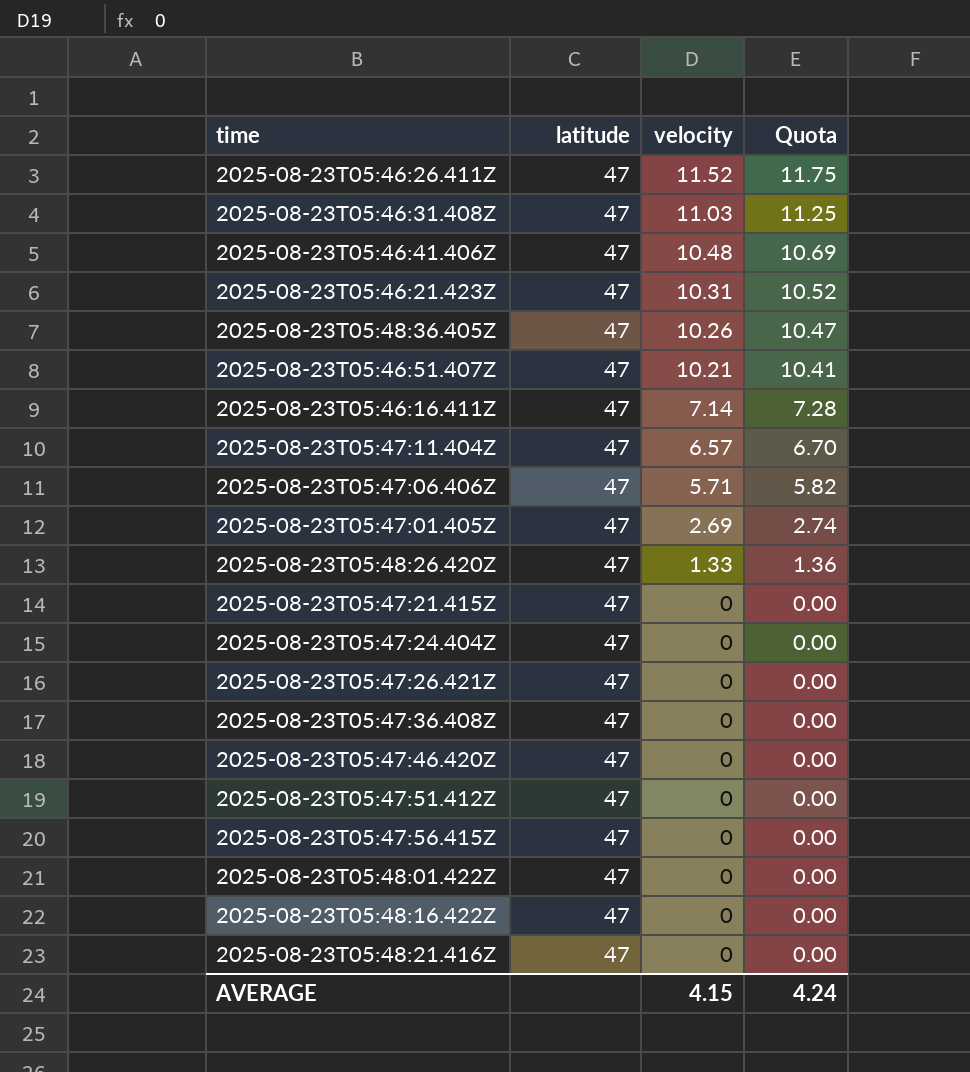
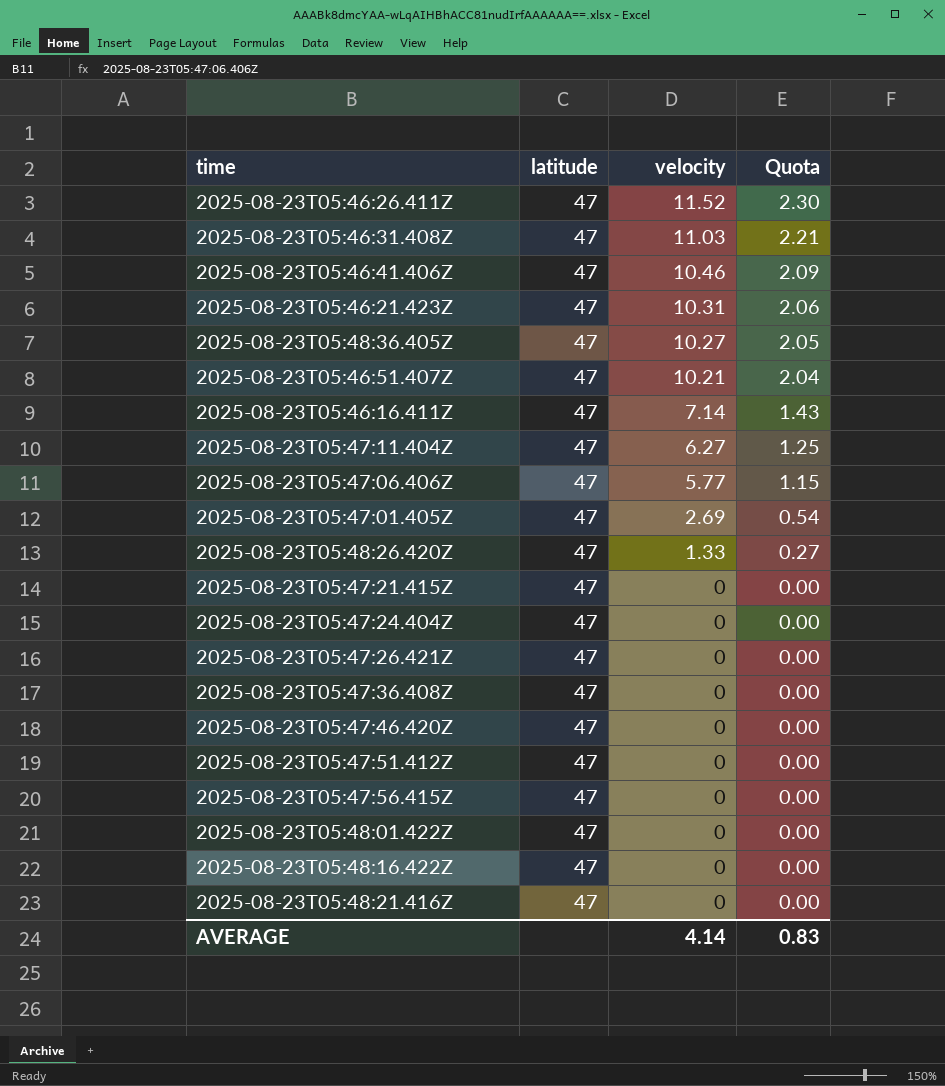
column Quota | formula: [velocity] * 1.02 -> [velocity] * 0.2
2025-08-23T05:46:41.406Z | velocity: 10.48 -> 10.46
2025-08-23T05:48:36.405Z | velocity: 10.26 -> 10.27
2025-08-23T05:47:11.404Z | velocity: 6.57 -> 6.27
2025-08-23T05:47:06.406Z | velocity: 5.71 -> 5.77
AVERAGE | velocity: 4.15 -> 4.14
AVERAGE | Quota: 4.24 -> 0.83

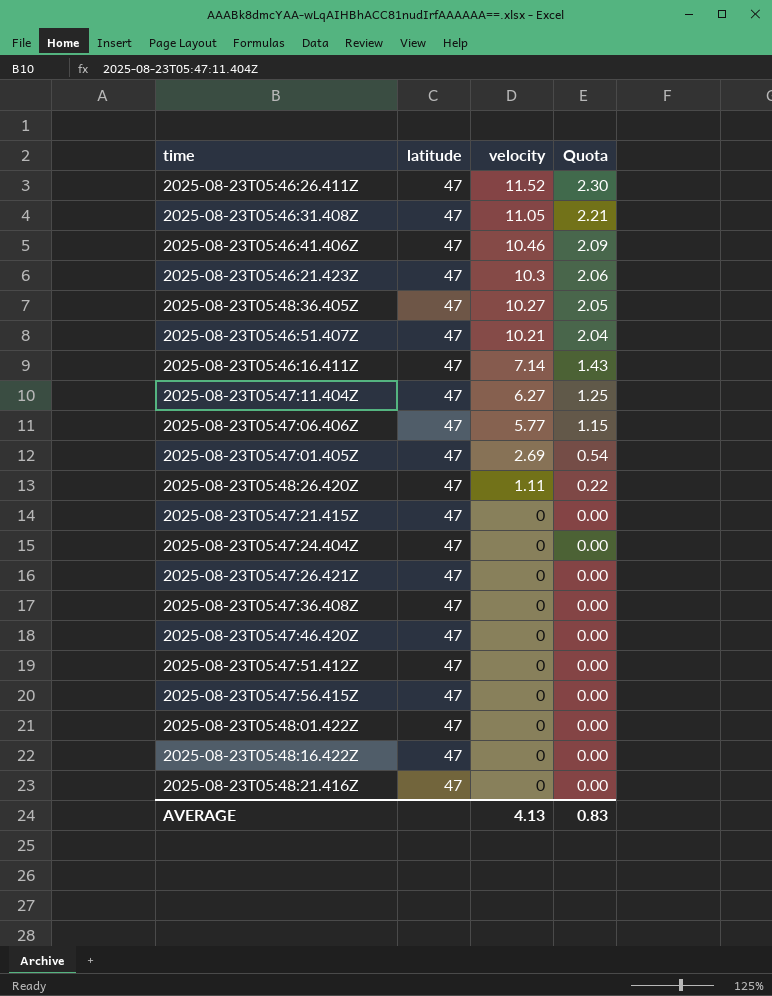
2025-08-23T05:46:31.408Z | velocity: 11.03 -> 11.05
2025-08-23T05:46:21.423Z | velocity: 10.31 -> 10.3
2025-08-23T05:48:26.420Z | velocity: 1.33 -> 1.11
2025-08-23T05:48:26.420Z | Quota: 0.27 -> 0.22
AVERAGE | velocity: 4.14 -> 4.13

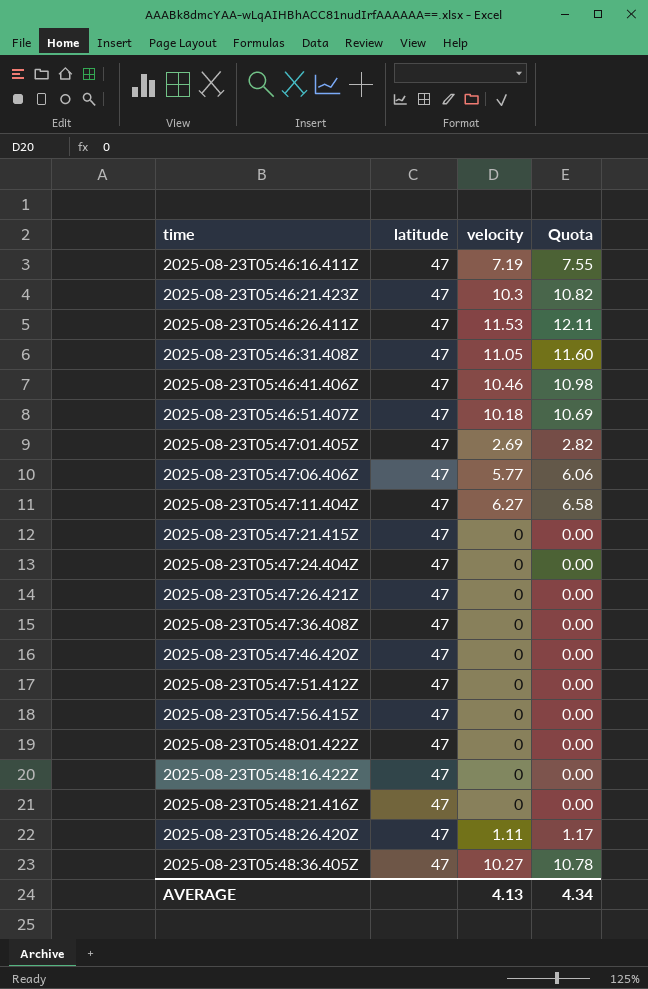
row order: velocity descending -> time ascending
column Quota | formula: [velocity] * 0.2 -> [velocity] * 1.05
2025-08-23T05:46:16.411Z | velocity: 7.14 -> 7.19
2025-08-23T05:46:26.411Z | velocity: 11.52 -> 11.53
2025-08-23T05:46:51.407Z | velocity: 10.21 -> 10.18
AVERAGE | Quota: 0.83 -> 4.34

